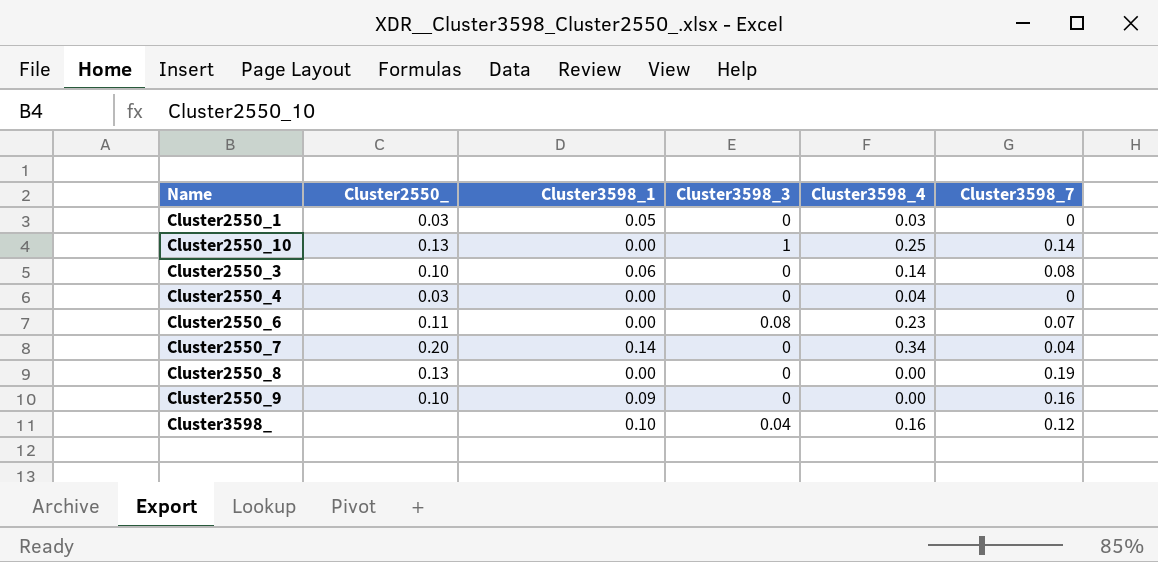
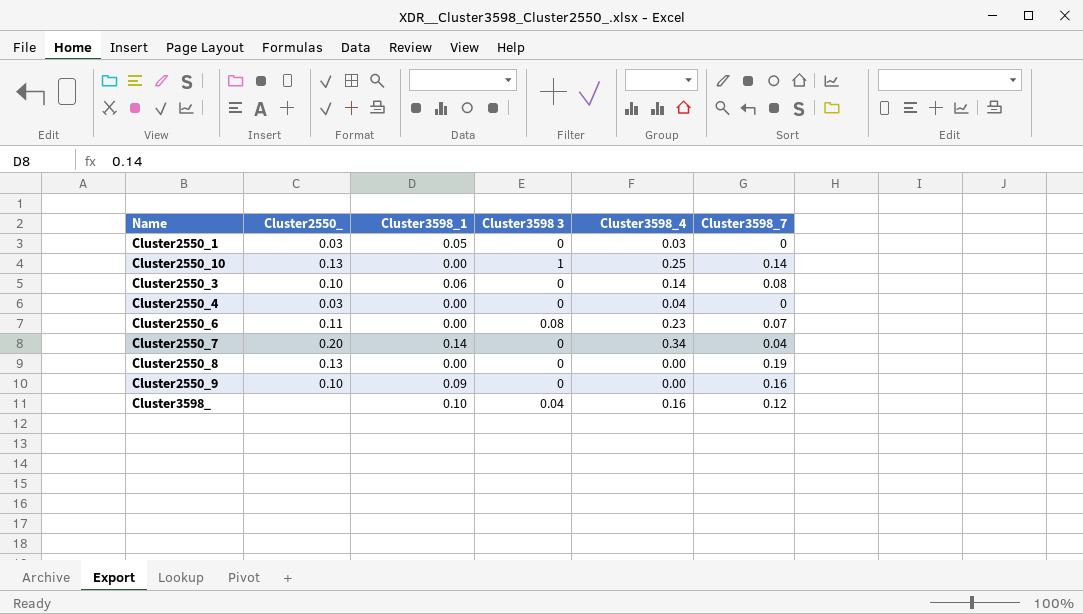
column name: Cluster3598_3 -> Cluster3598 3

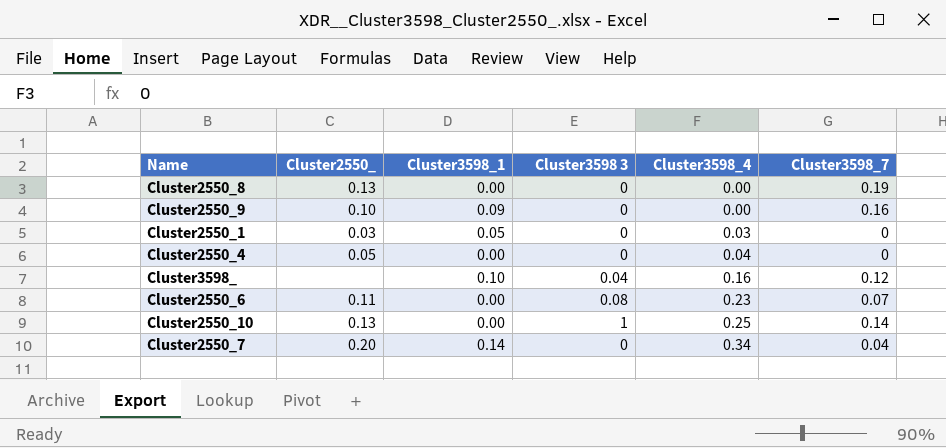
row order: none -> Cluster3598_4 ascending
row Cluster2550_3: 0.10 | 0.06 | 0 | 0.14 | 0.08 -> none
Cluster2550_4 | Cluster2550_: 0.03 -> 0.05

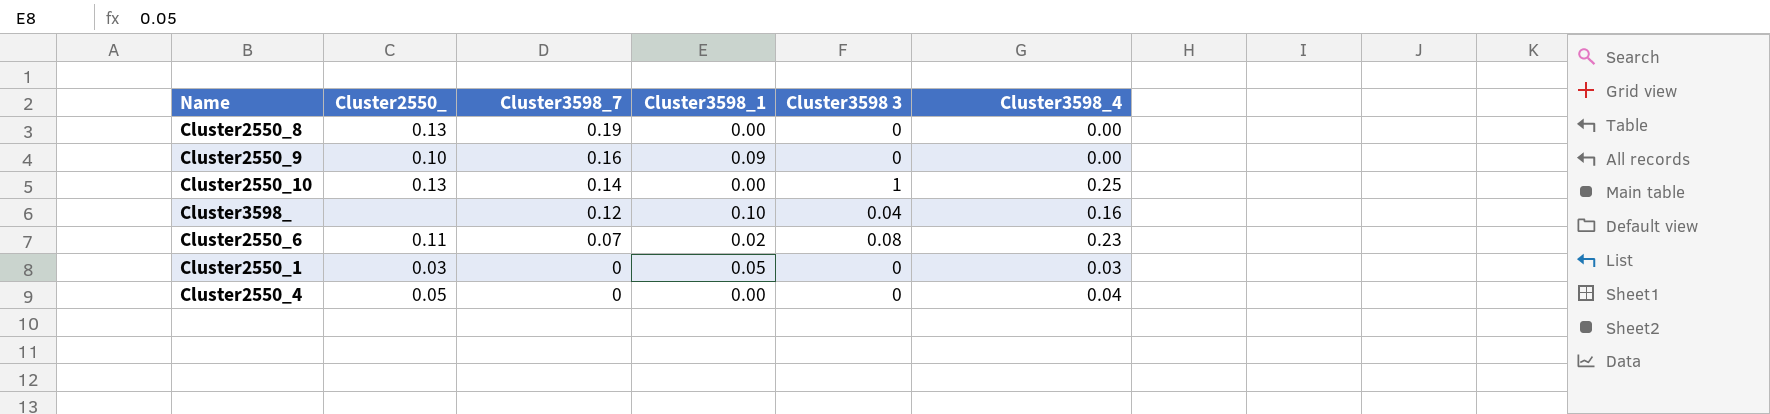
row order: Cluster3598_4 ascending -> Cluster3598_7 descending
column Cluster3598_7 | position: 6 -> 3
row Cluster2550_7: 0.20 | 0.14 | 0 | 0.34 | 0.04 -> none
Cluster2550_6 | Cluster3598_1: 0.00 -> 0.02

